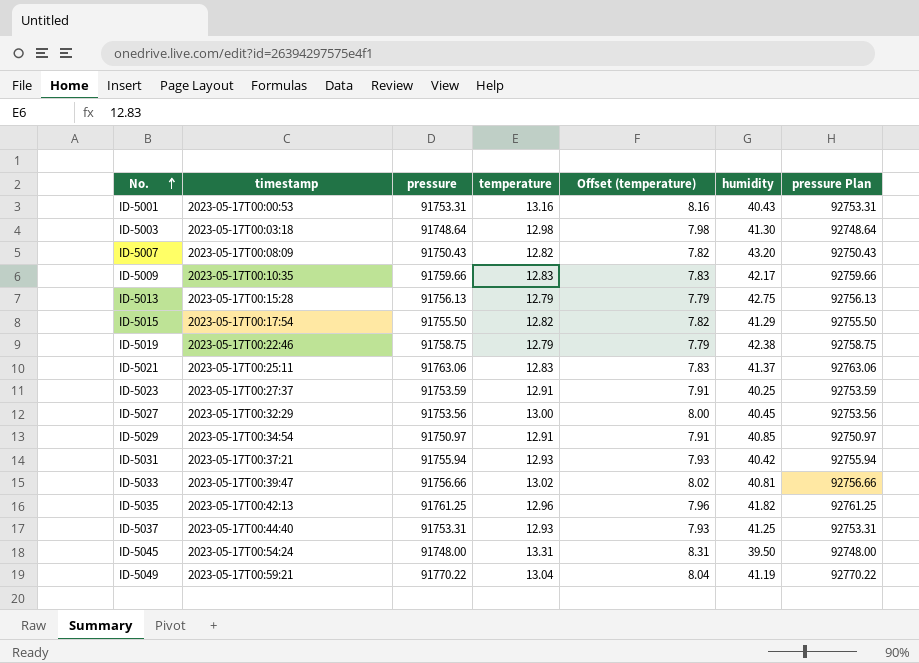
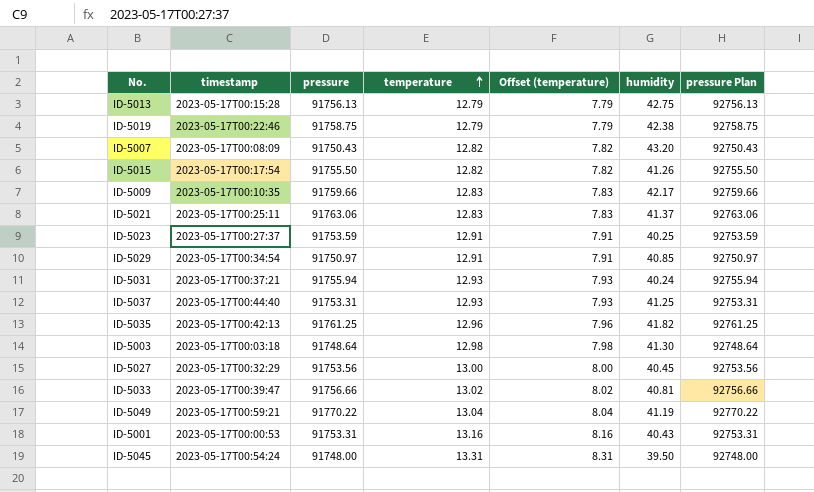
row order: No. ascending -> temperature ascending
ID-5015 | humidity: 41.29 -> 41.26
ID-5031 | humidity: 40.42 -> 40.24

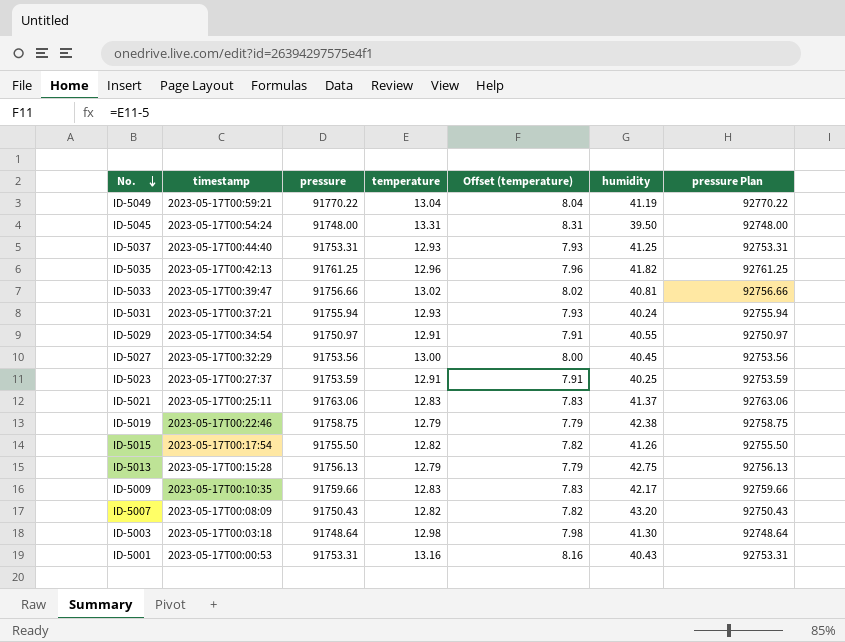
row order: temperature ascending -> No. descending
ID-5029 | humidity: 40.85 -> 40.55

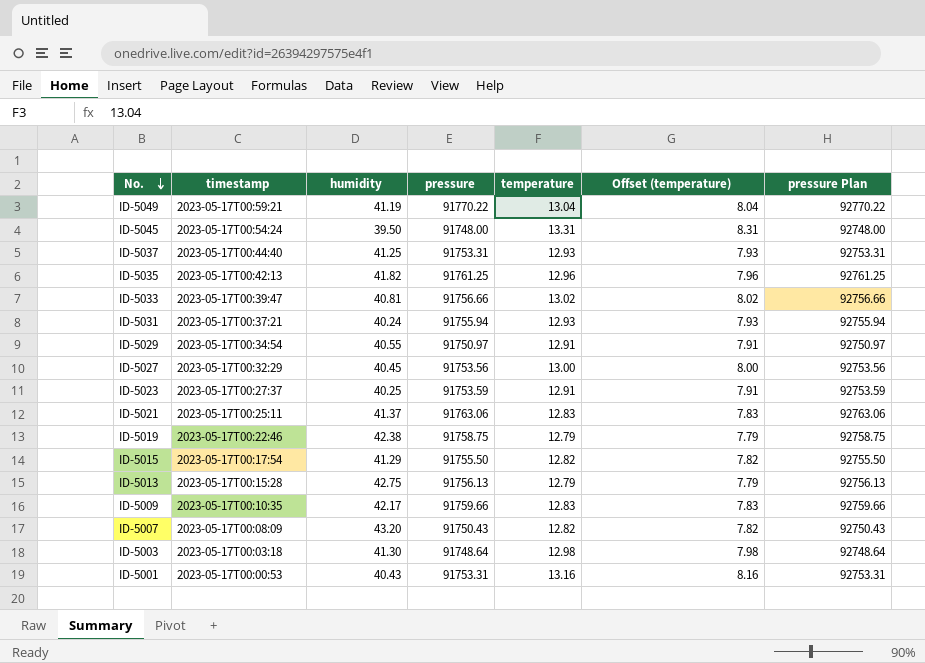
column humidity | position: 6 -> 3
ID-5015 | humidity: 41.26 -> 41.29

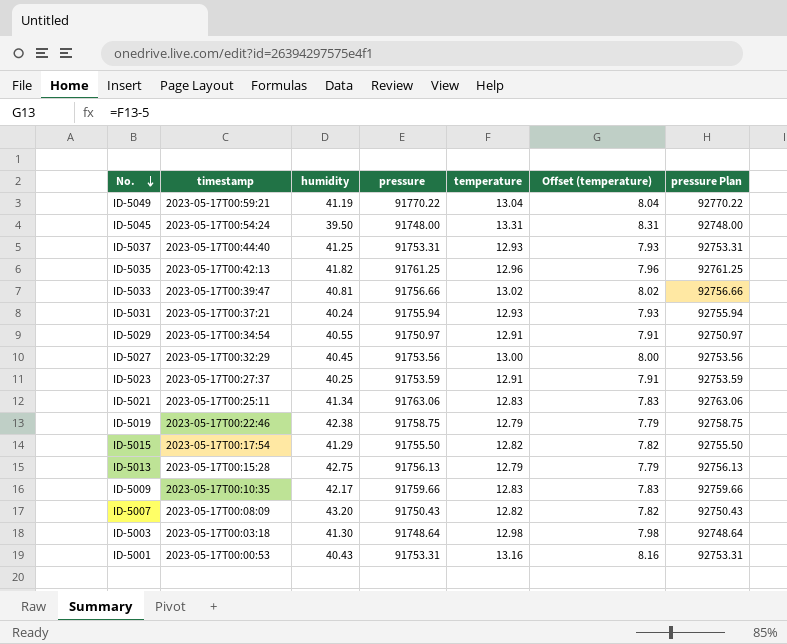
ID-5021 | humidity: 41.37 -> 41.34

